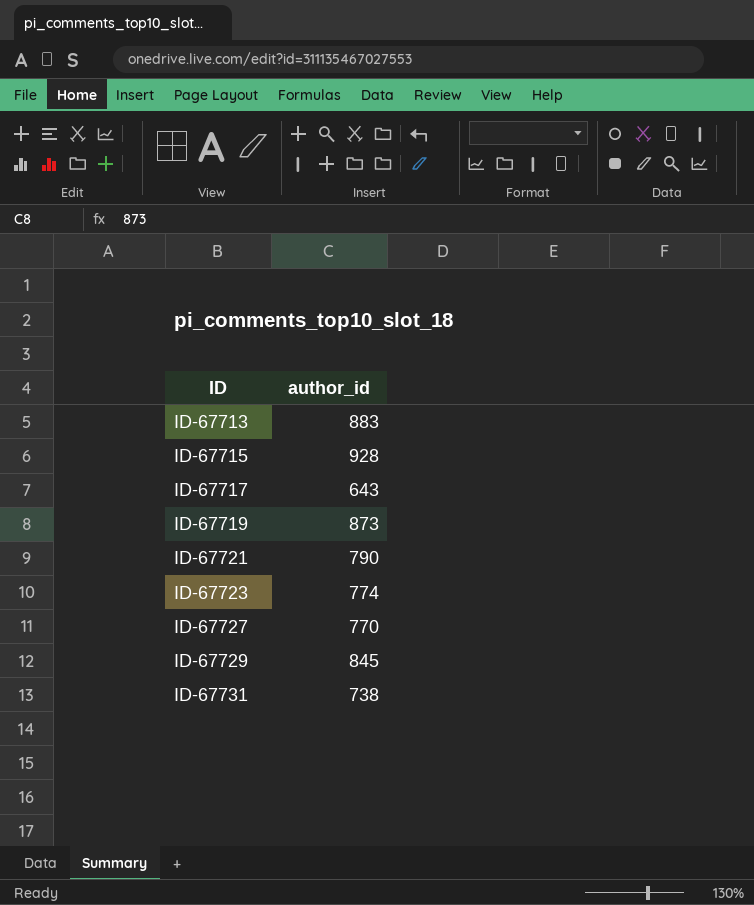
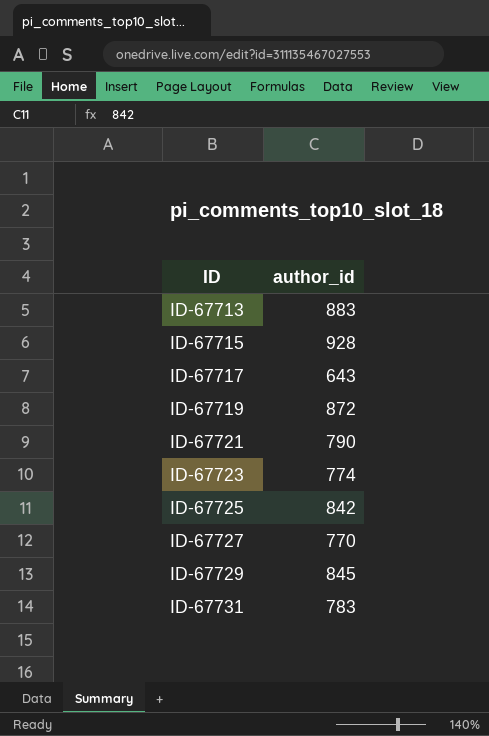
ID-67719 | author_id: 873 -> 872
row ID-67725: none -> 842
ID-67731 | author_id: 738 -> 783

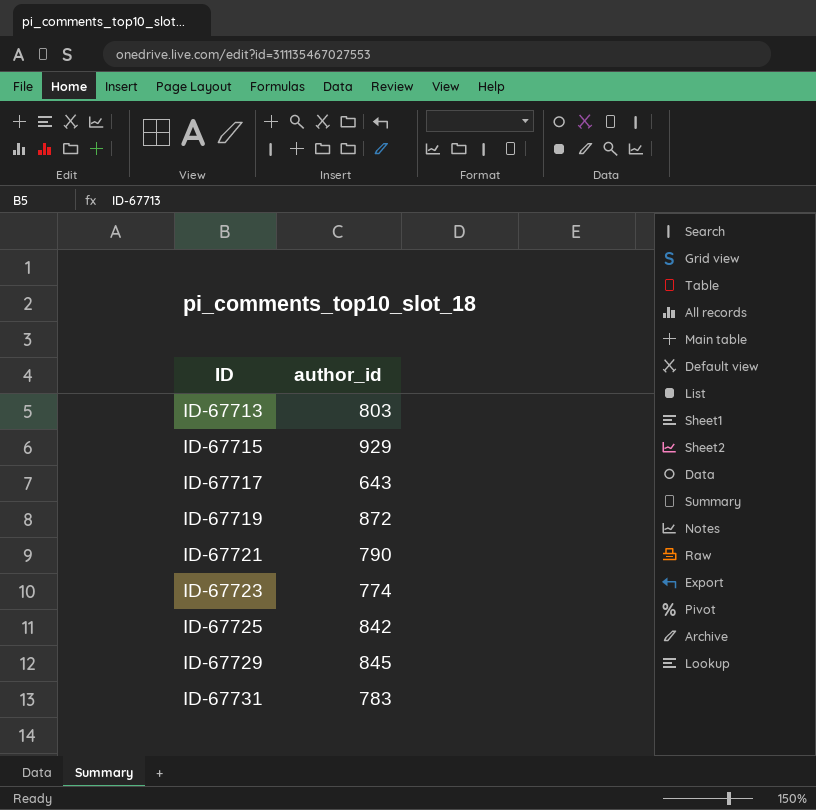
row ID-67727: 770 -> none
ID-67713 | author_id: 883 -> 803
ID-67715 | author_id: 928 -> 929

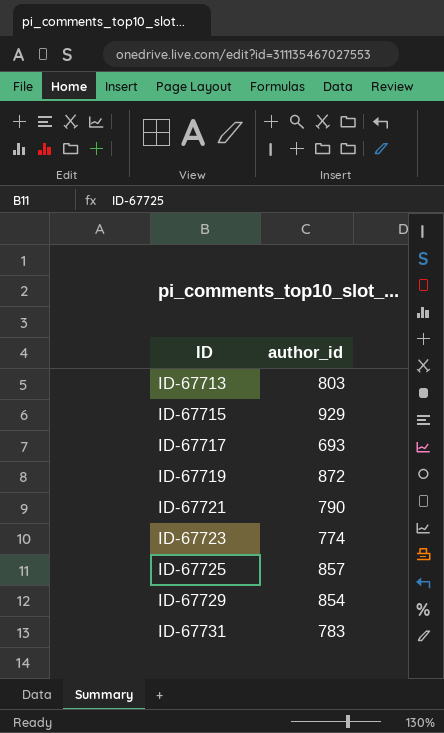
ID-67717 | author_id: 643 -> 693
ID-67725 | author_id: 842 -> 857
ID-67729 | author_id: 845 -> 854

